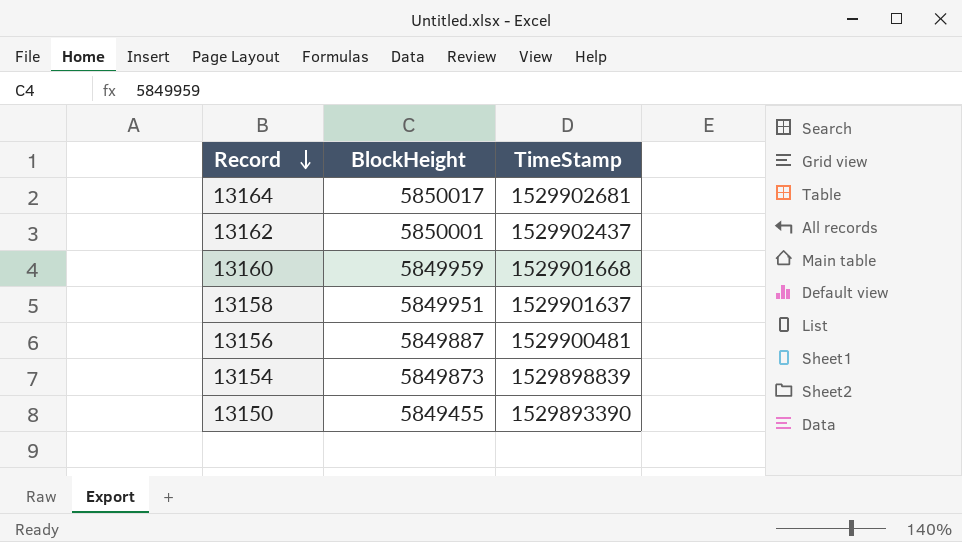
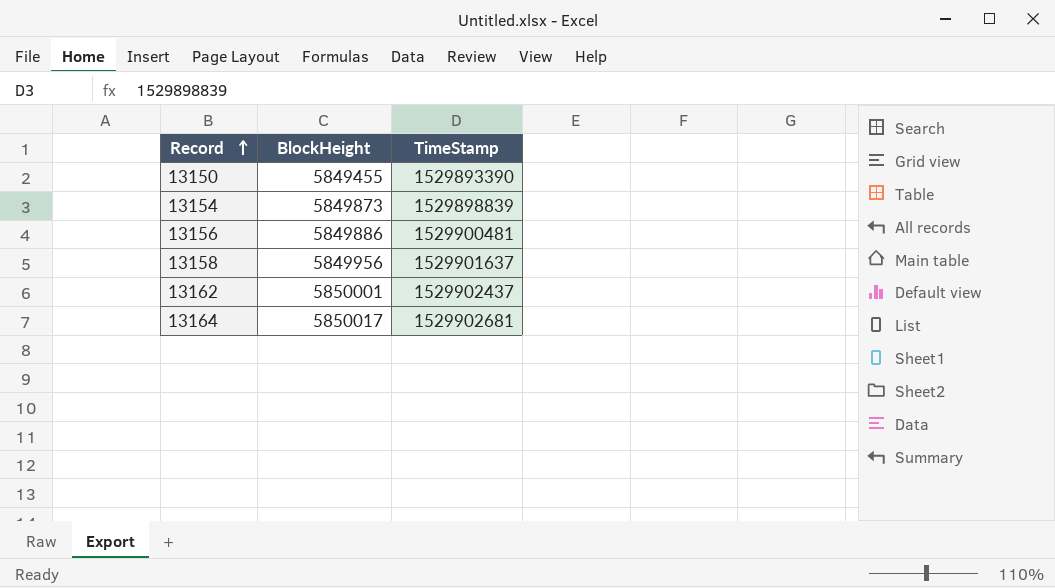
row order: Record descending -> Record ascending
row 13160: 5849959 | 1529901668 -> none
13156 | BlockHeight: 5849887 -> 5849886
13158 | BlockHeight: 5849951 -> 5849956

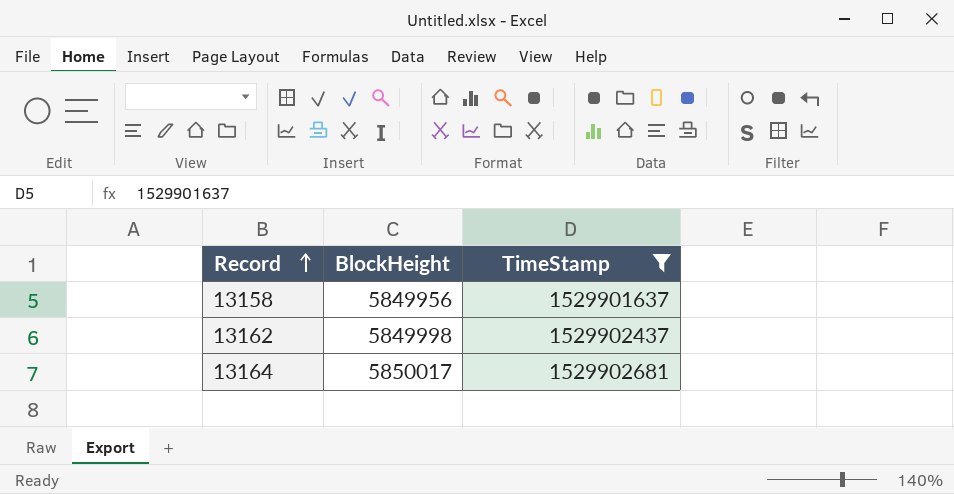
filter: none -> TimeStamp >= 1529901637
13162 | BlockHeight: 5850001 -> 5849998

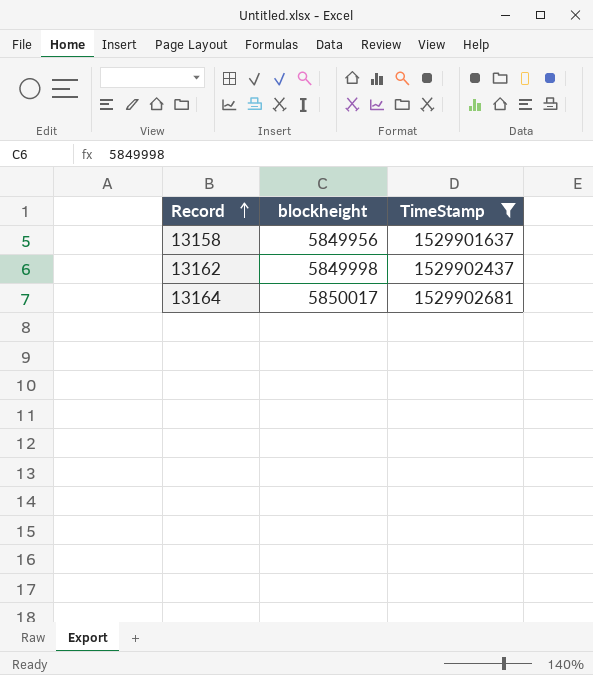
column name: BlockHeight -> blockheight

